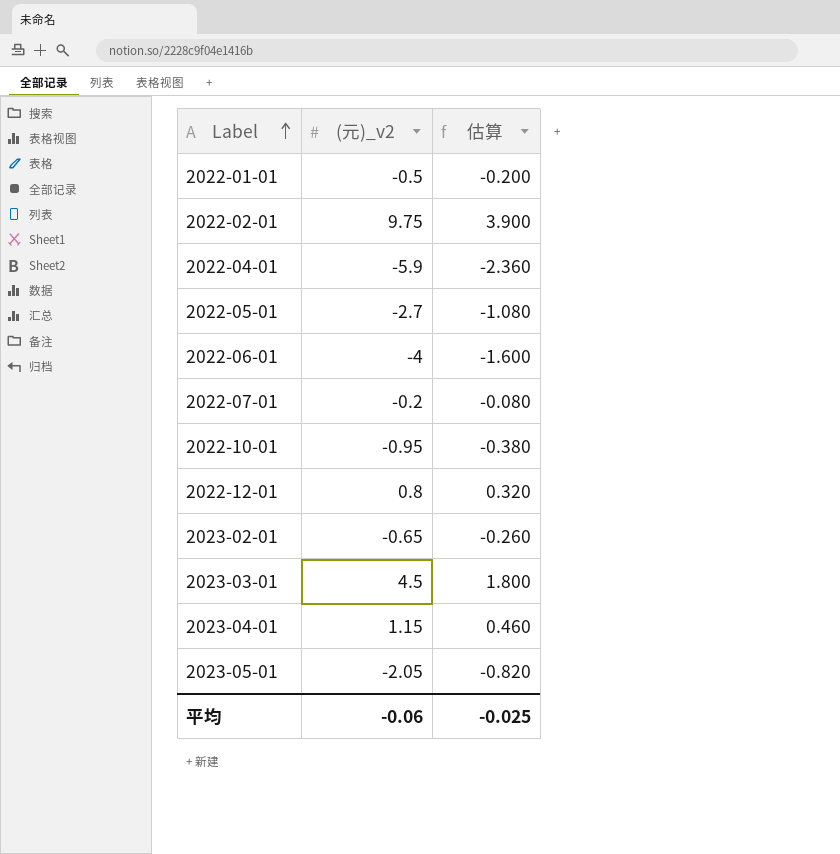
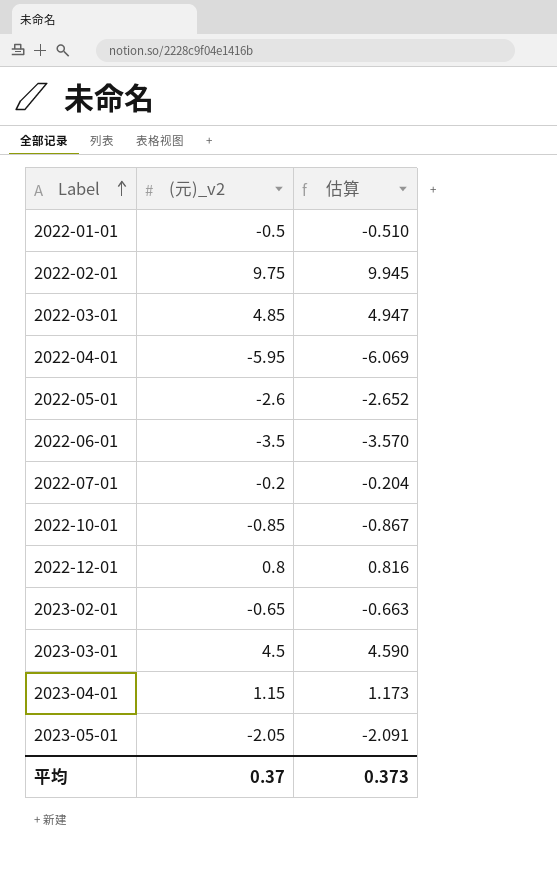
column 估算 | formula: [(元)_v2] * 0.4 -> [(元)_v2] * 1.02
row 2022-03-01: none -> 4.85 | 4.947
2022-04-01 | (元)_v2: -5.9 -> -5.95
2022-05-01 | (元)_v2: -2.7 -> -2.6
2022-06-01 | (元)_v2: -4 -> -3.5
2022-10-01 | (元)_v2: -0.95 -> -0.85
平均 | (元)_v2: -0.06 -> 0.37
平均 | 估算: -0.025 -> 0.373

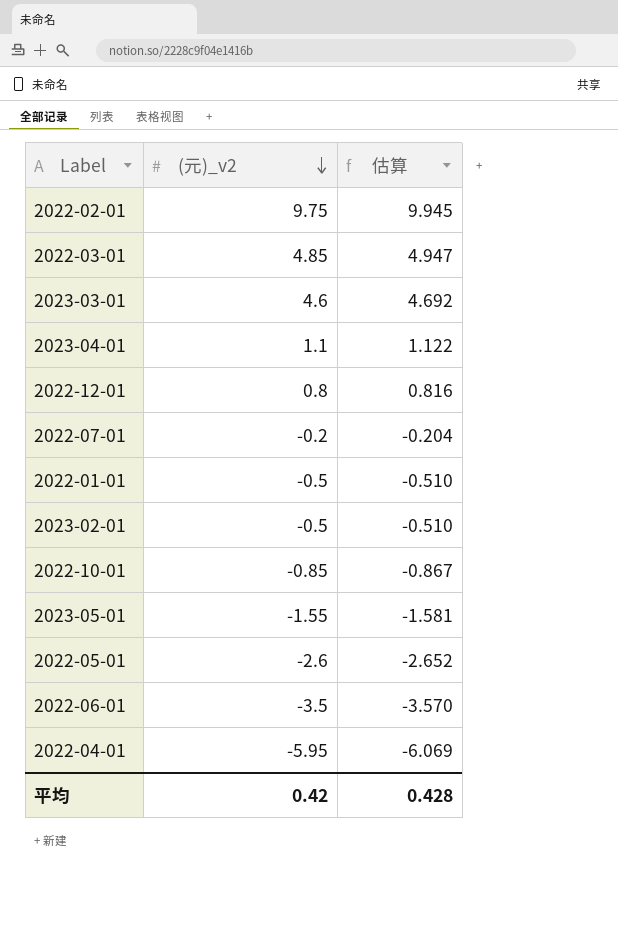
row order: Label ascending -> (元)_v2 descending
2023-03-01 | (元)_v2: 4.5 -> 4.6
2023-03-01 | 估算: 4.590 -> 4.692
2023-04-01 | (元)_v2: 1.15 -> 1.1
2023-04-01 | 估算: 1.173 -> 1.122
2023-02-01 | (元)_v2: -0.65 -> -0.5
2023-02-01 | 估算: -0.663 -> -0.510
2023-05-01 | (元)_v2: -2.05 -> -1.55
2023-05-01 | 估算: -2.091 -> -1.581
平均 | (元)_v2: 0.37 -> 0.42
平均 | 估算: 0.373 -> 0.428

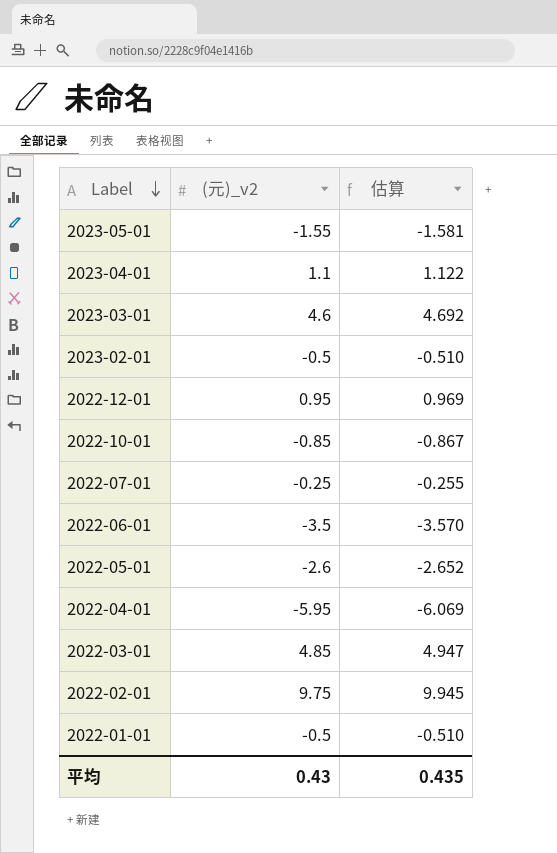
row order: (元)_v2 descending -> Label descending
2022-12-01 | (元)_v2: 0.8 -> 0.95
2022-12-01 | 估算: 0.816 -> 0.969
2022-07-01 | (元)_v2: -0.2 -> -0.25
2022-07-01 | 估算: -0.204 -> -0.255
平均 | (元)_v2: 0.42 -> 0.43
平均 | 估算: 0.428 -> 0.435

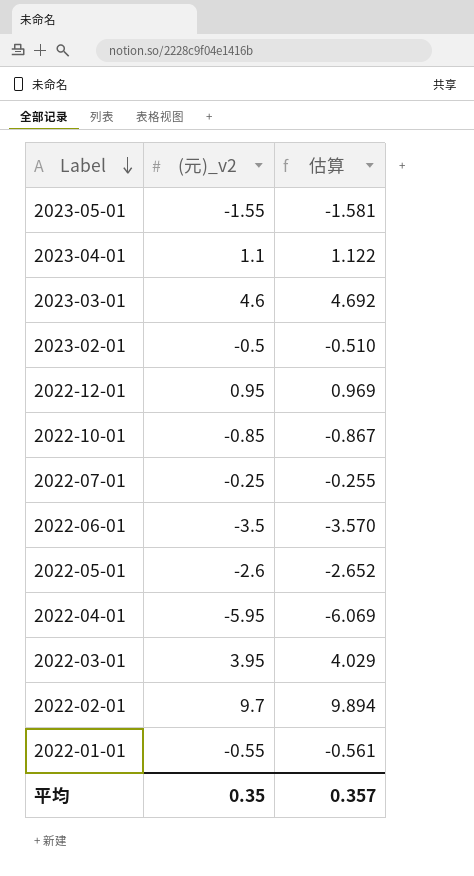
2022-03-01 | (元)_v2: 4.85 -> 3.95
2022-03-01 | 估算: 4.947 -> 4.029
2022-02-01 | (元)_v2: 9.75 -> 9.7
2022-02-01 | 估算: 9.945 -> 9.894
2022-01-01 | (元)_v2: -0.5 -> -0.55
2022-01-01 | 估算: -0.510 -> -0.561
平均 | (元)_v2: 0.43 -> 0.35
平均 | 估算: 0.435 -> 0.357

